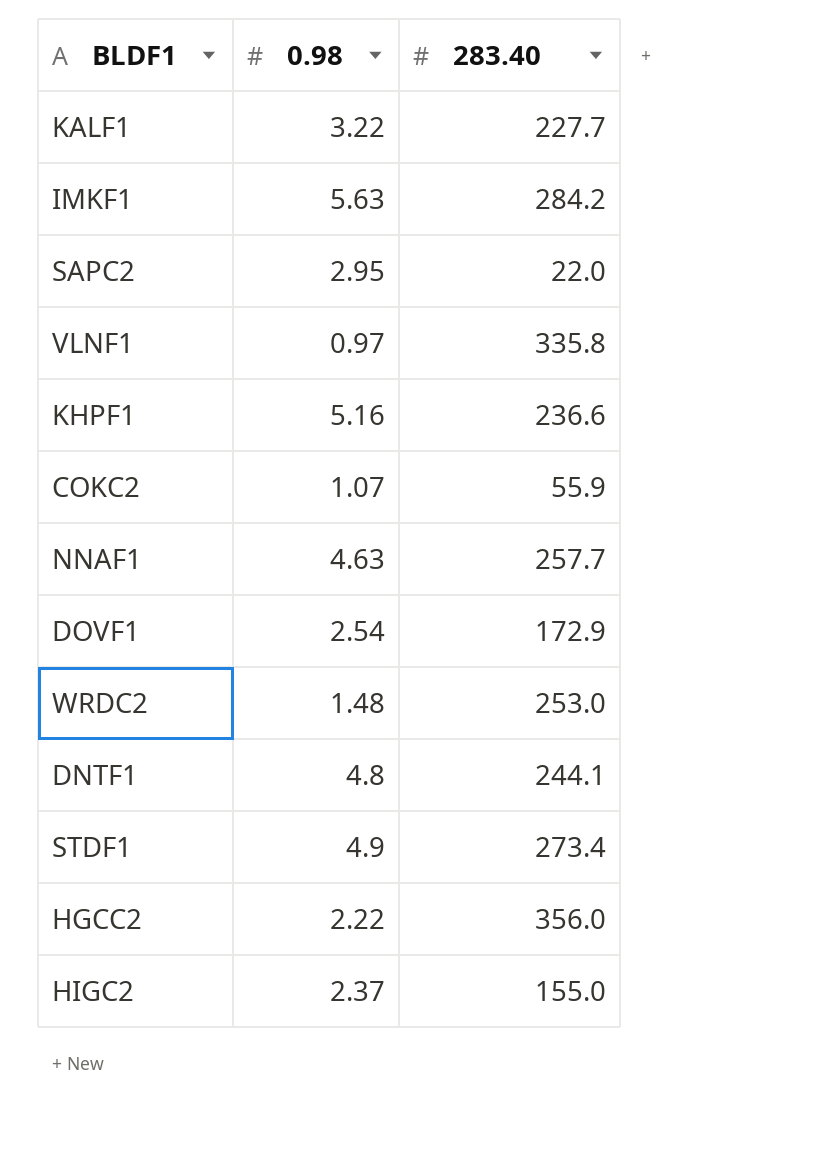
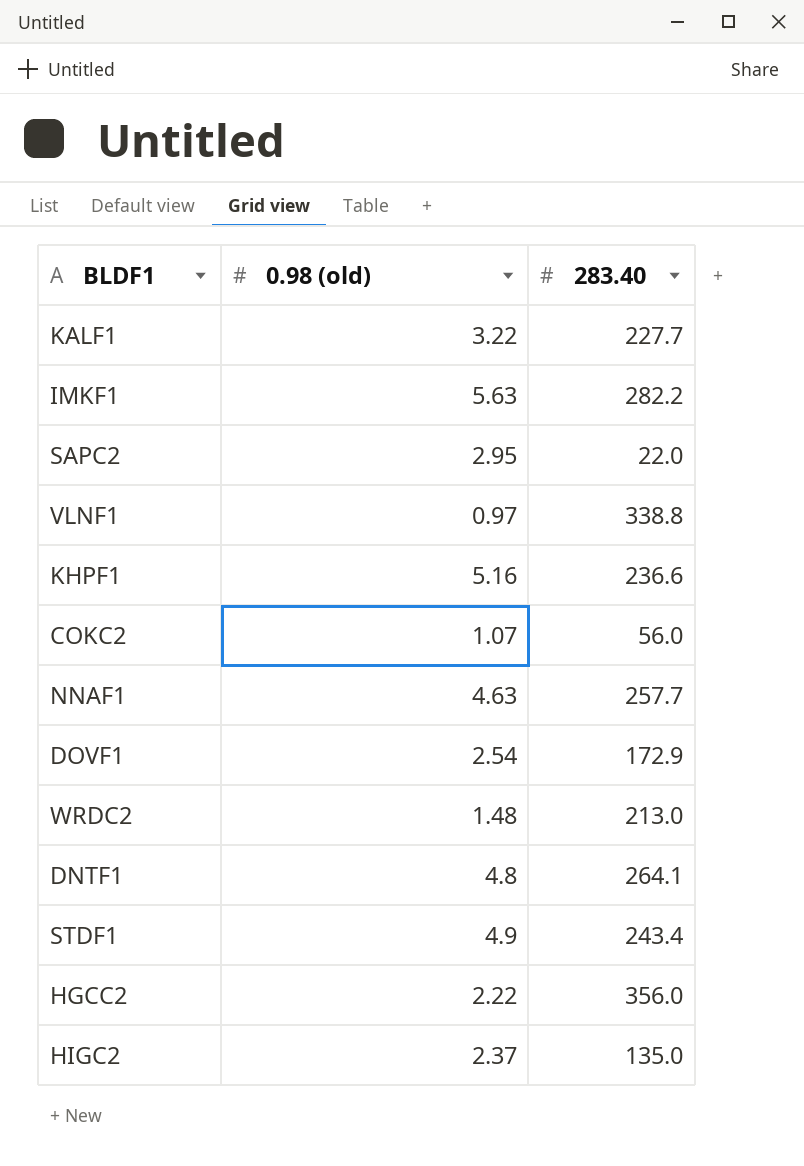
column name: 0.98 -> 0.98 (old)
IMKF1 | 283.40: 284.2 -> 282.2
VLNF1 | 283.40: 335.8 -> 338.8
COKC2 | 283.40: 55.9 -> 56.0
WRDC2 | 283.40: 253.0 -> 213.0
DNTF1 | 283.40: 244.1 -> 264.1
STDF1 | 283.40: 273.4 -> 243.4
HIGC2 | 283.40: 155.0 -> 135.0

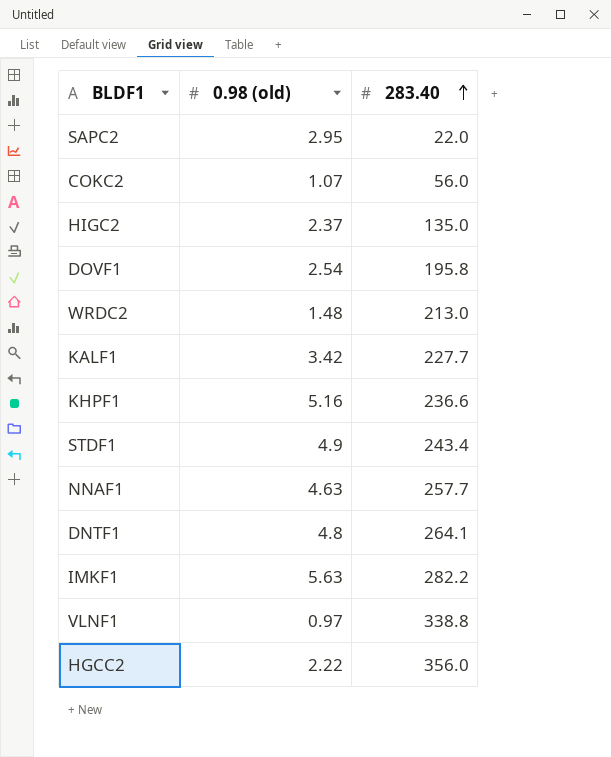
row order: none -> 283.40 ascending
DOVF1 | 283.40: 172.9 -> 195.8
KALF1 | 0.98 (old): 3.22 -> 3.42

